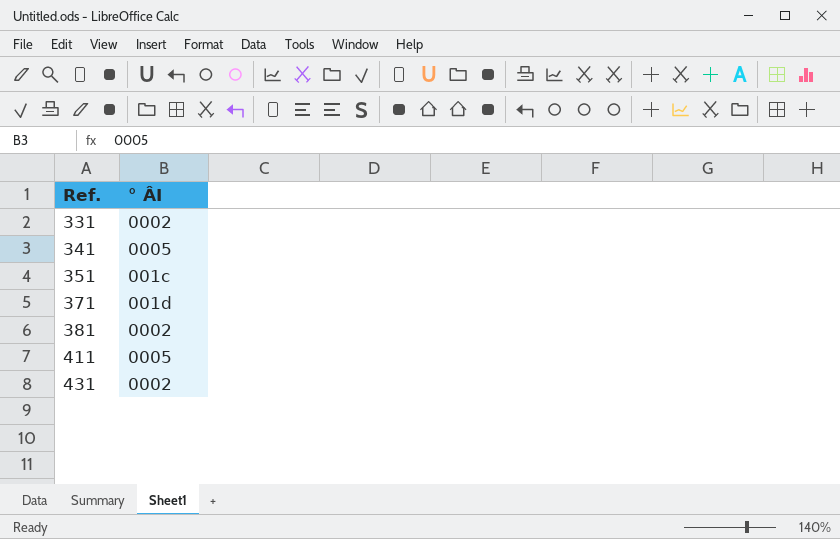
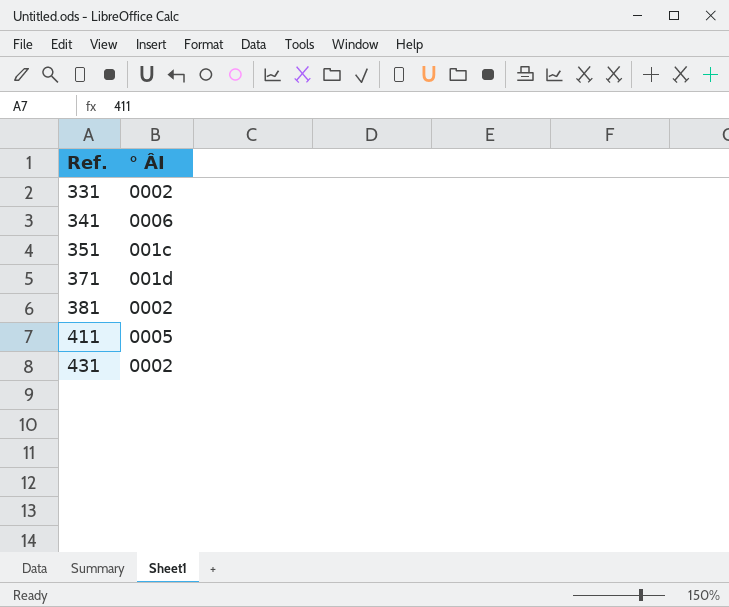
341 | ° ÂI: 0005 -> 0006

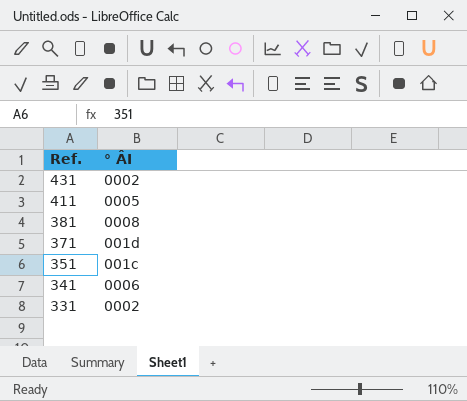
row order: Ref. ascending -> Ref. descending
381 | ° ÂI: 0002 -> 0008

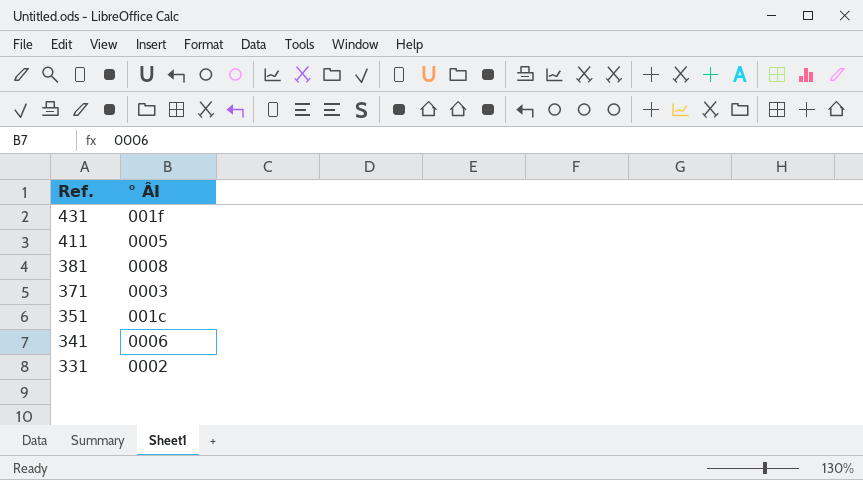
431 | ° ÂI: 0002 -> 001f
371 | ° ÂI: 001d -> 0003

